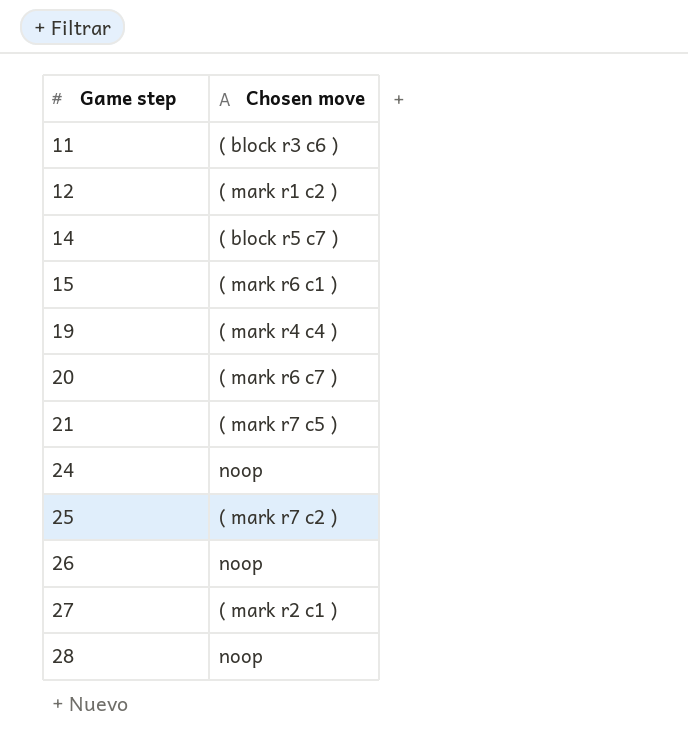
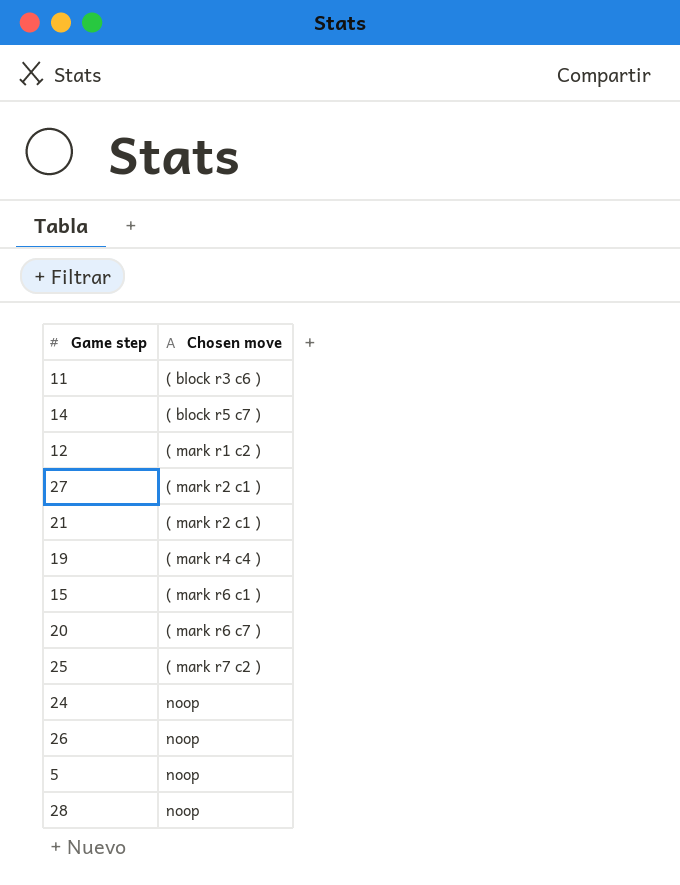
row order: Game step ascending -> Chosen move ascending
21 | Chosen move: ( mark r7 c5 ) -> ( mark r2 c1 )
row 5: none -> noop

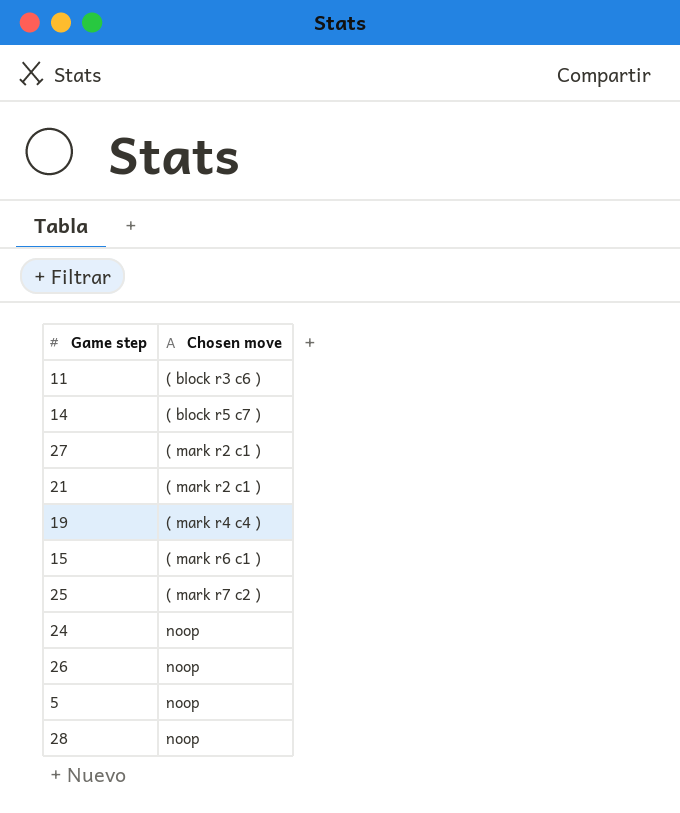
row 12: ( mark r1 c2 ) -> none
row 20: ( mark r6 c7 ) -> none

